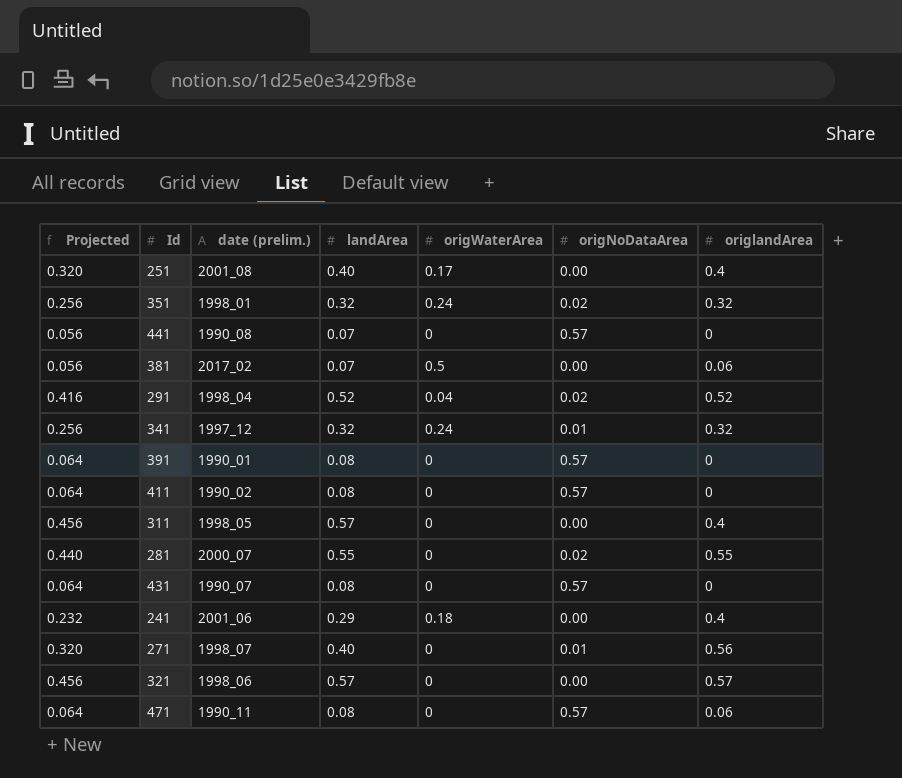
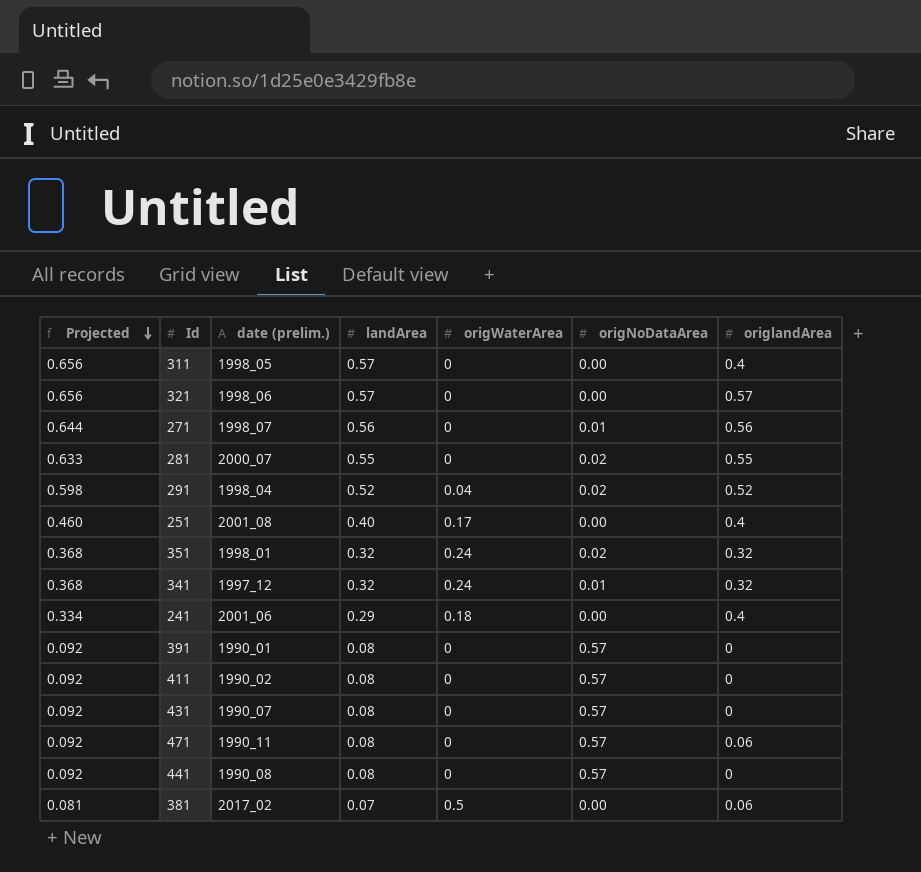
row order: none -> Projected descending
column Projected | formula: [landArea] * 0.8 -> [landArea] * 1.15
271 | landArea: 0.40 -> 0.56
441 | landArea: 0.07 -> 0.08

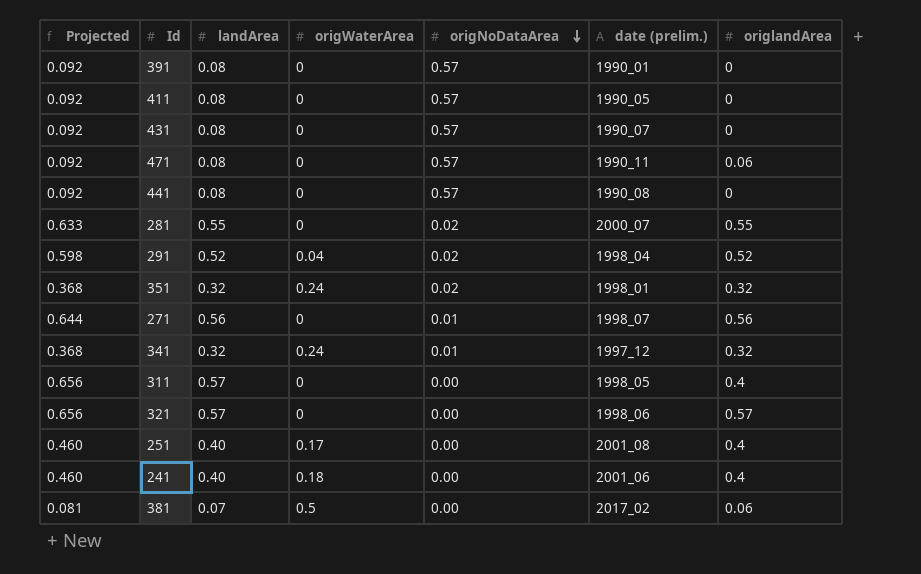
row order: Projected descending -> origNoDataArea descending
column date (prelim.) | position: 3 -> 6
411 | date (prelim.): 1990_02 -> 1990_05
241 | Projected: 0.334 -> 0.460
241 | landArea: 0.29 -> 0.40

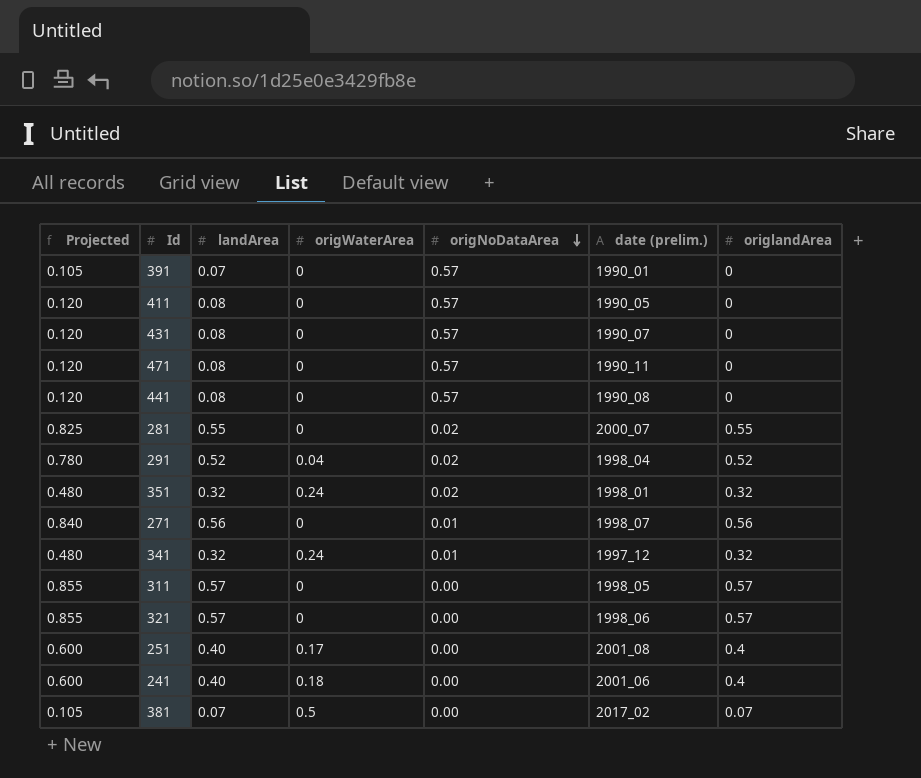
column Projected | formula: [landArea] * 1.15 -> [landArea] * 1.5
391 | landArea: 0.08 -> 0.07
471 | origlandArea: 0.06 -> 0
311 | origlandArea: 0.4 -> 0.57
381 | origlandArea: 0.06 -> 0.07

